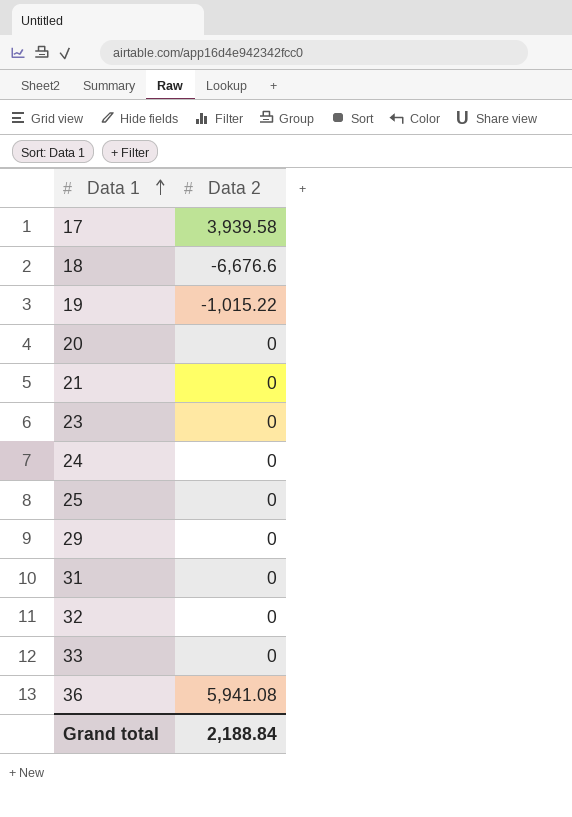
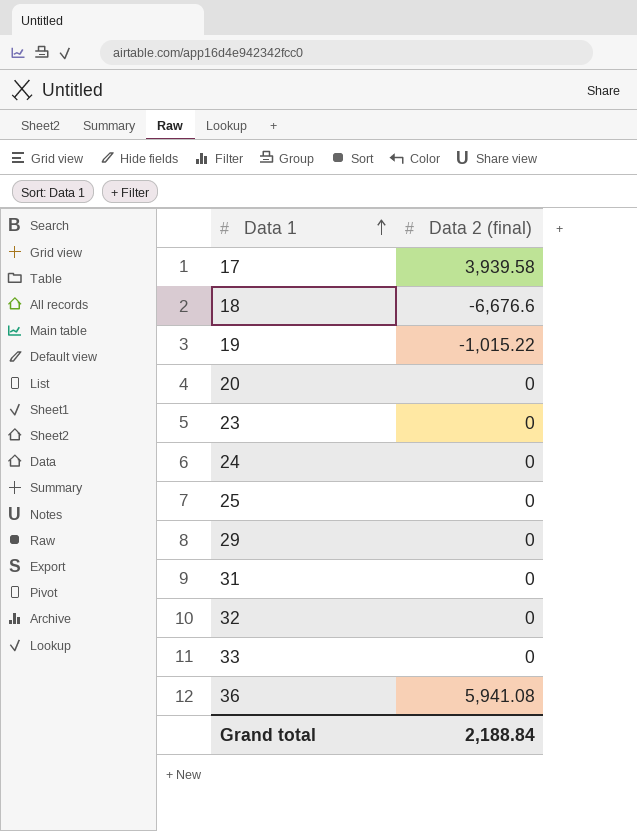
column name: Data 2 -> Data 2 (final)
row 21: 0 -> none

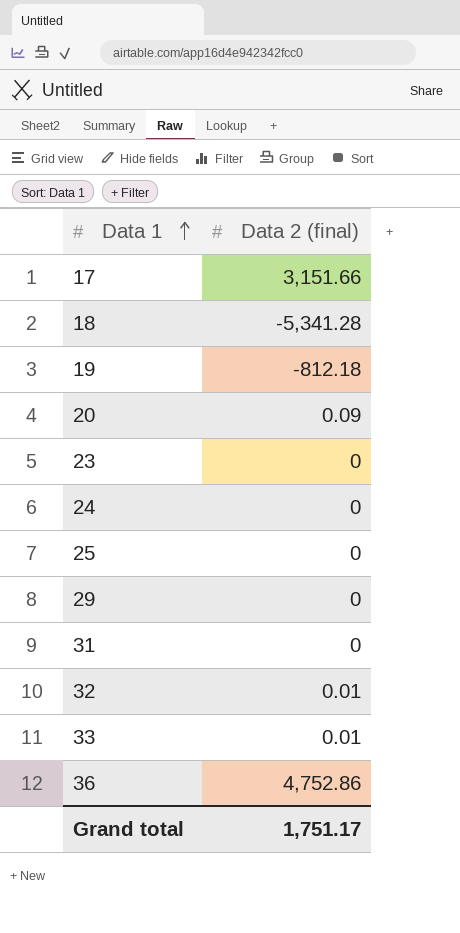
17 | Data 2 (final): 3,939.58 -> 3,151.66
18 | Data 2 (final): -6,676.6 -> -5,341.28
19 | Data 2 (final): -1,015.22 -> -812.18
20 | Data 2 (final): 0 -> 0.09
32 | Data 2 (final): 0 -> 0.01
33 | Data 2 (final): 0 -> 0.01
36 | Data 2 (final): 5,941.08 -> 4,752.86
Grand total | Data 2 (final): 2,188.84 -> 1,751.17

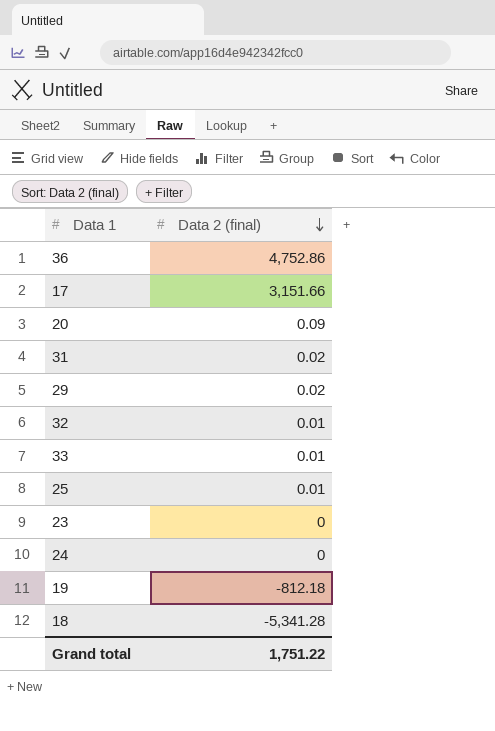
row order: Data 1 ascending -> Data 2 (final) descending
31 | Data 2 (final): 0 -> 0.02
29 | Data 2 (final): 0 -> 0.02
25 | Data 2 (final): 0 -> 0.01
Grand total | Data 2 (final): 1,751.17 -> 1,751.22

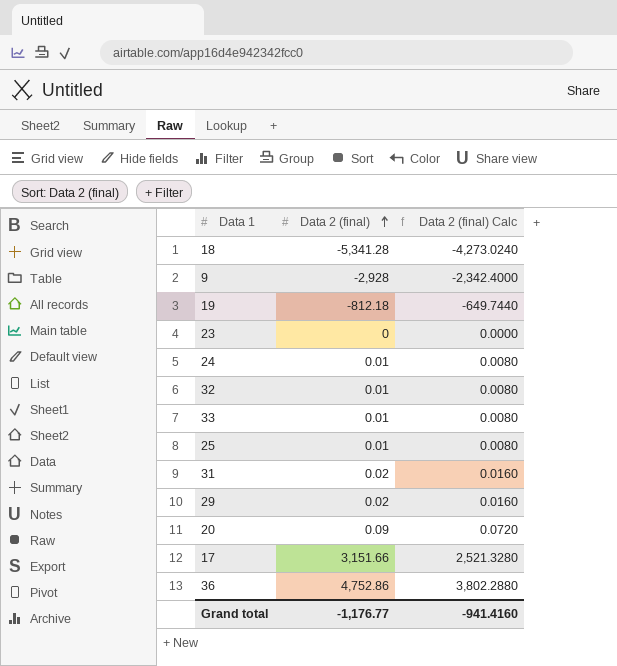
row order: Data 2 (final) descending -> Data 2 (final) ascending
column Data 2 (final) Calc | formula: none -> [Data 2 (final)] * 0.8
row 9: none -> -2,928 | -2,342.4000
24 | Data 2 (final): 0 -> 0.01
Grand total | Data 2 (final): 1,751.22 -> -1,176.77

